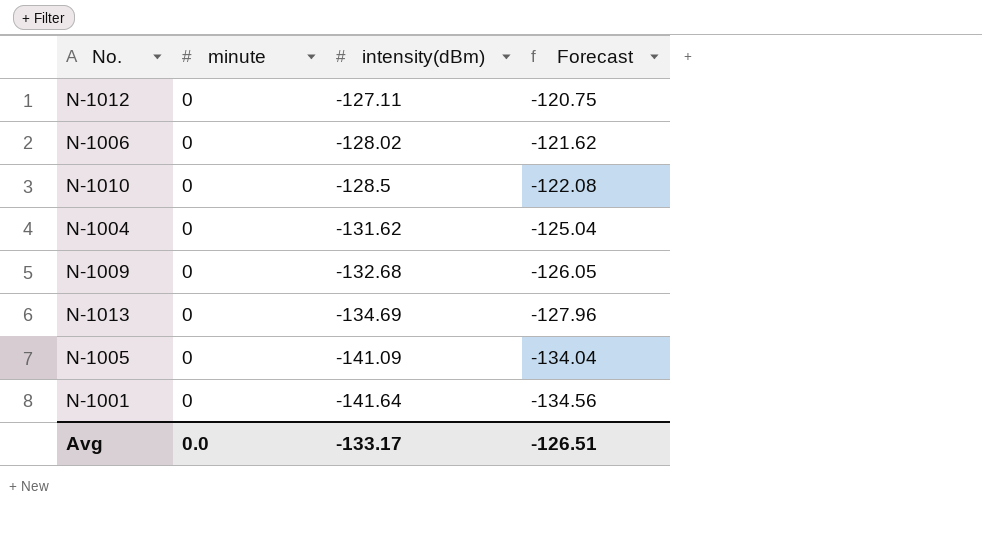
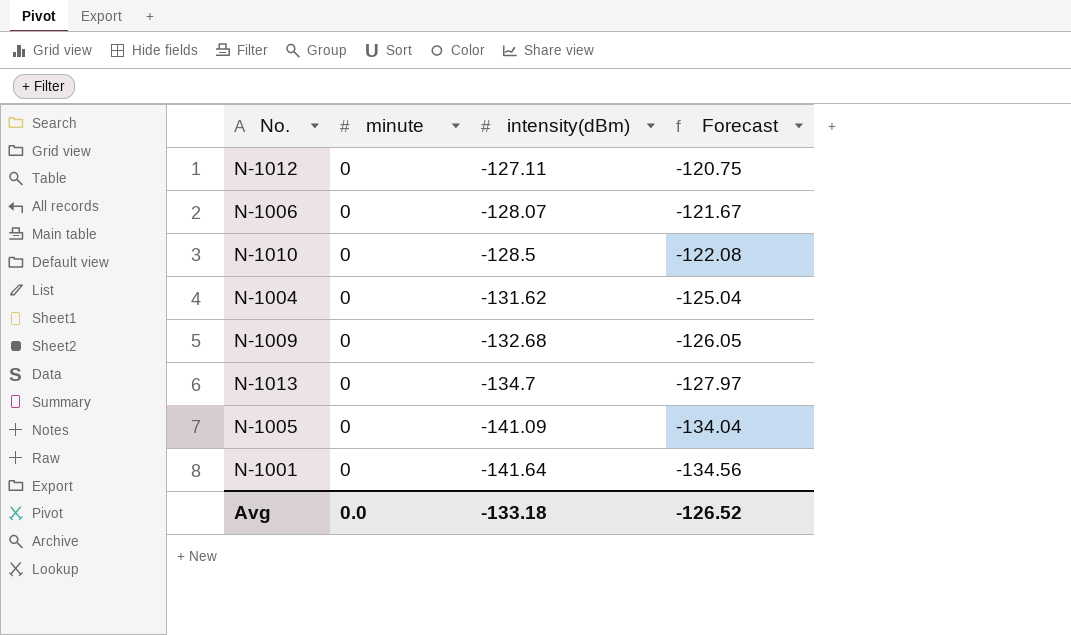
N-1006 | intensity(dBm): -128.02 -> -128.07
N-1006 | Forecast: -121.62 -> -121.67
N-1013 | intensity(dBm): -134.69 -> -134.7
N-1013 | Forecast: -127.96 -> -127.97
Avg | intensity(dBm): -133.17 -> -133.18
Avg | Forecast: -126.51 -> -126.52

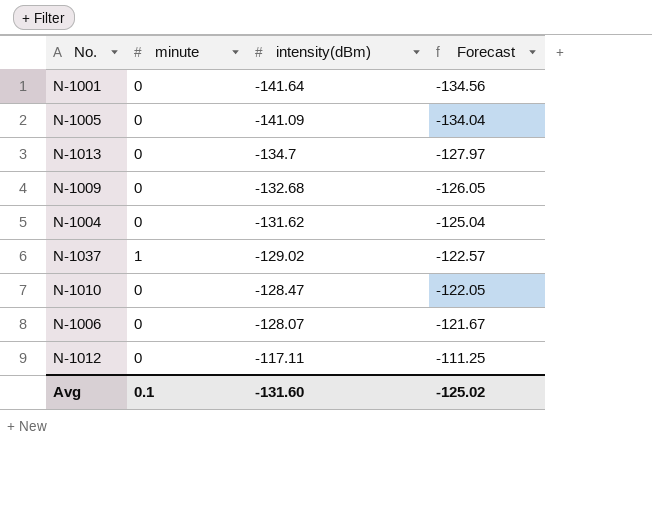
row order: intensity(dBm) descending -> intensity(dBm) ascending
row N-1037: none -> 1 | -129.02 | -122.57
N-1010 | intensity(dBm): -128.5 -> -128.47
N-1010 | Forecast: -122.08 -> -122.05
N-1012 | intensity(dBm): -127.11 -> -117.11
N-1012 | Forecast: -120.75 -> -111.25
Avg | minute: 0.0 -> 0.1
Avg | intensity(dBm): -133.18 -> -131.60
Avg | Forecast: -126.52 -> -125.02

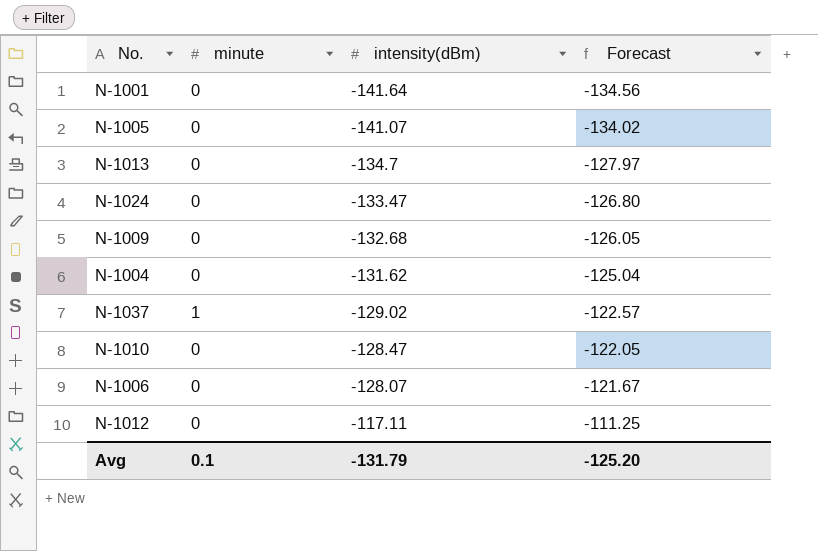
N-1005 | intensity(dBm): -141.09 -> -141.07
N-1005 | Forecast: -134.04 -> -134.02
row N-1024: none -> 0 | -133.47 | -126.80
Avg | intensity(dBm): -131.60 -> -131.79
Avg | Forecast: -125.02 -> -125.20

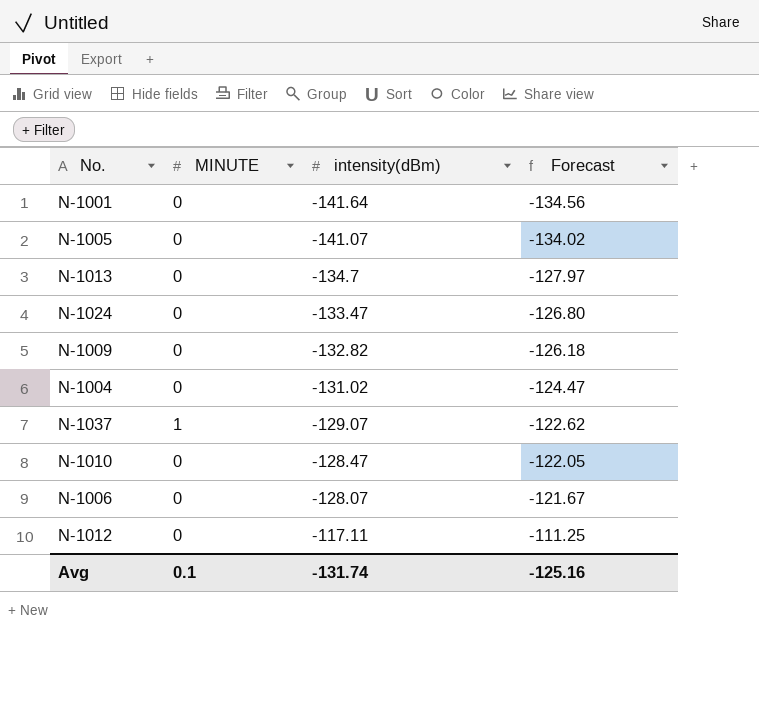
column name: minute -> MINUTE
N-1009 | intensity(dBm): -132.68 -> -132.82
N-1009 | Forecast: -126.05 -> -126.18
N-1004 | intensity(dBm): -131.62 -> -131.02
N-1004 | Forecast: -125.04 -> -124.47
N-1037 | intensity(dBm): -129.02 -> -129.07
N-1037 | Forecast: -122.57 -> -122.62
Avg | intensity(dBm): -131.79 -> -131.74
Avg | Forecast: -125.20 -> -125.16

